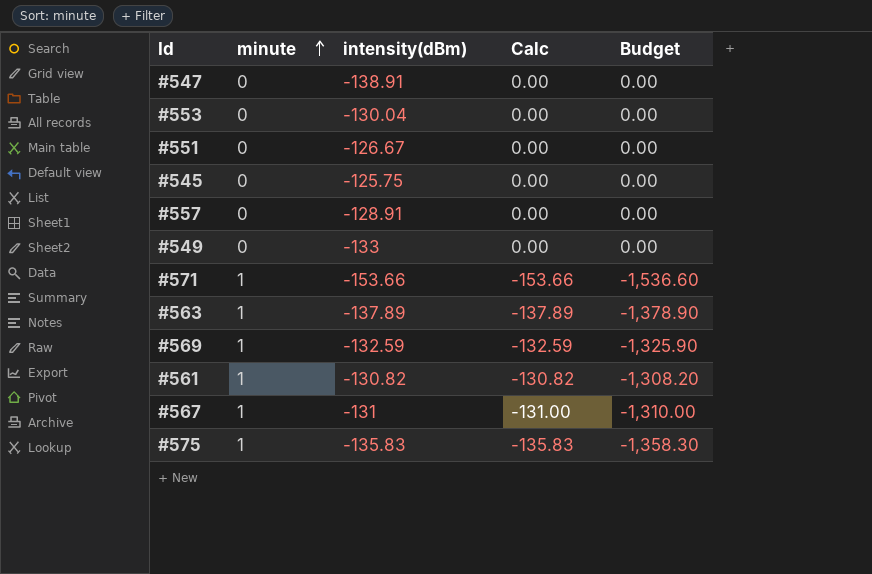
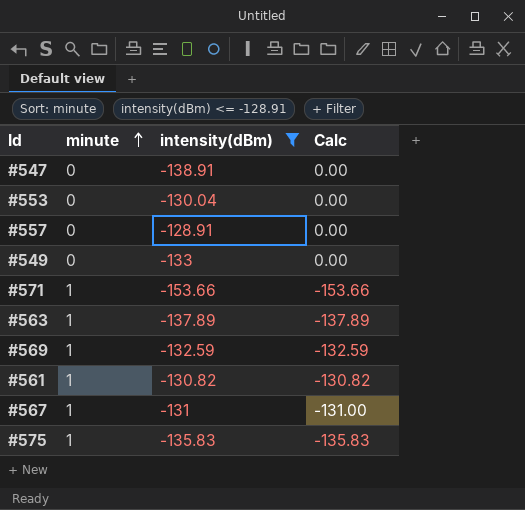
filter: none -> intensity(dBm) <= -128.91
column Budget | formula: [Calc] * 10 -> none

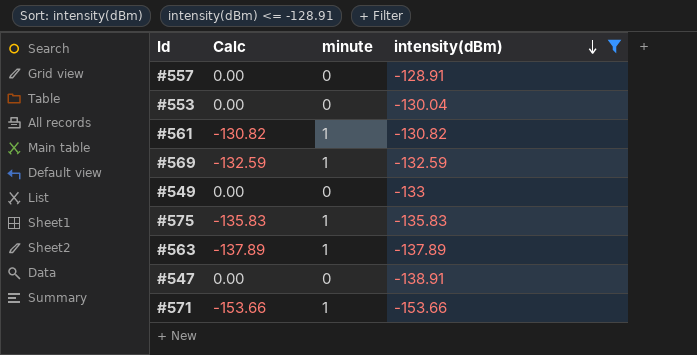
row order: minute ascending -> intensity(dBm) descending
column Calc | position: 4 -> 2
row #567: 1 | -131 | -131.00 -> none

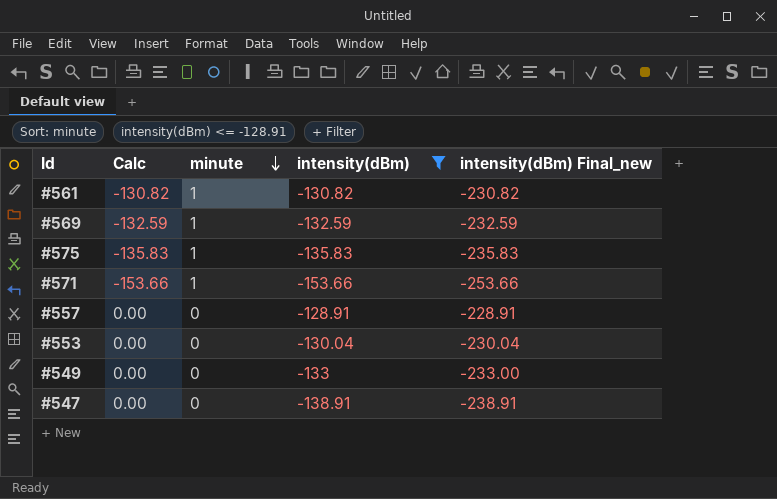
row order: intensity(dBm) descending -> minute descending
column intensity(dBm) Final_new | formula: none -> [intensity(dBm)] - 100
row #563: -137.89 | 1 | -137.89 -> none

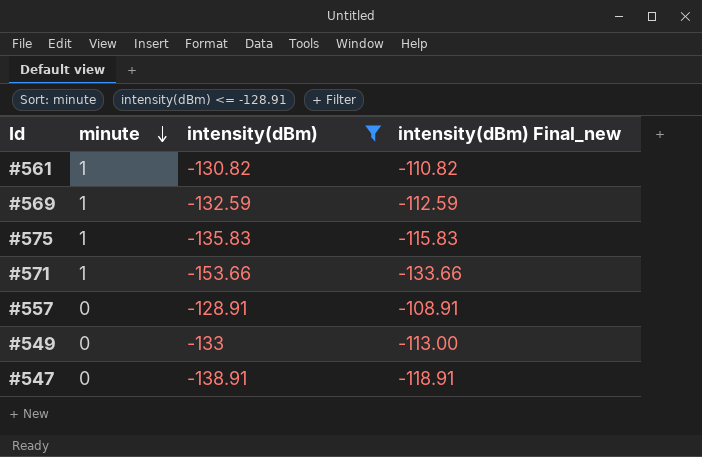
column Calc | formula: [minute] * [intensity(dBm)] -> none
column intensity(dBm) Final_new | formula: [intensity(dBm)] - 100 -> [intensity(dBm)] + 20
row #553: 0.00 | 0 | -130.04 | -230.04 -> none

